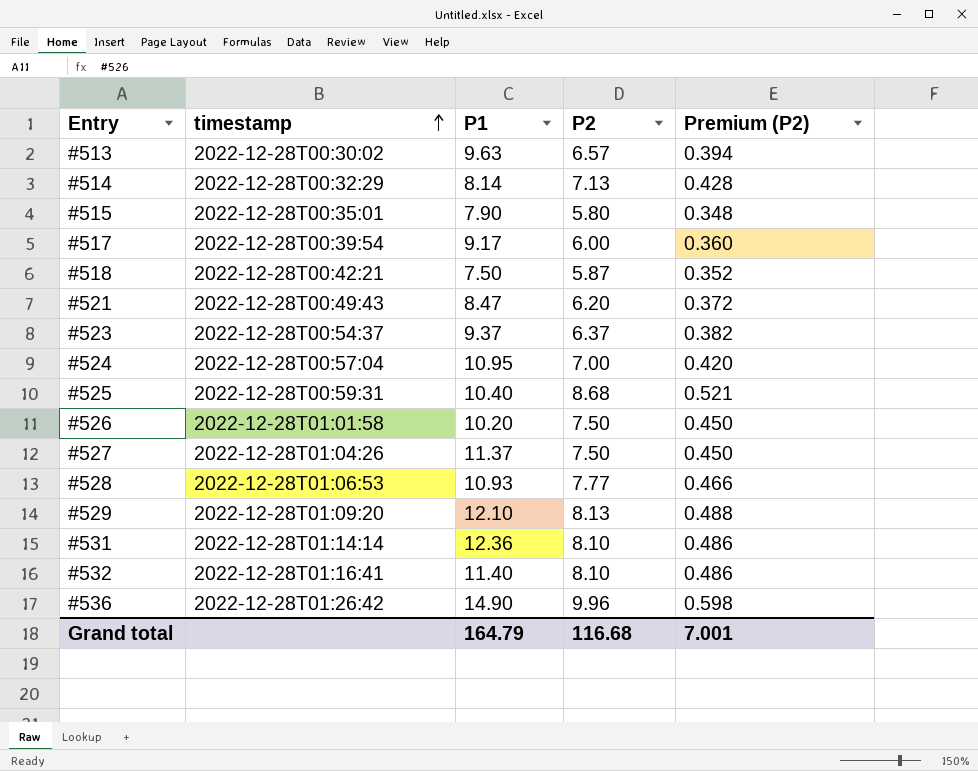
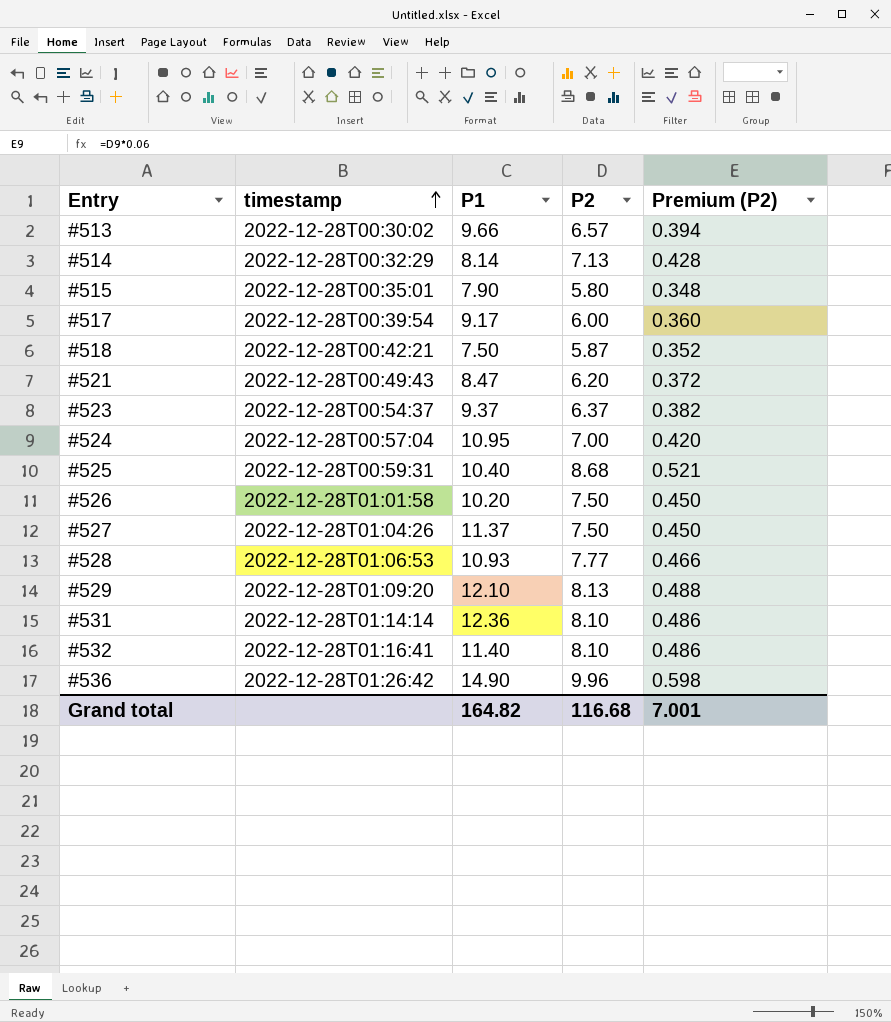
#513 | P1: 9.63 -> 9.66
Grand total | P1: 164.79 -> 164.82

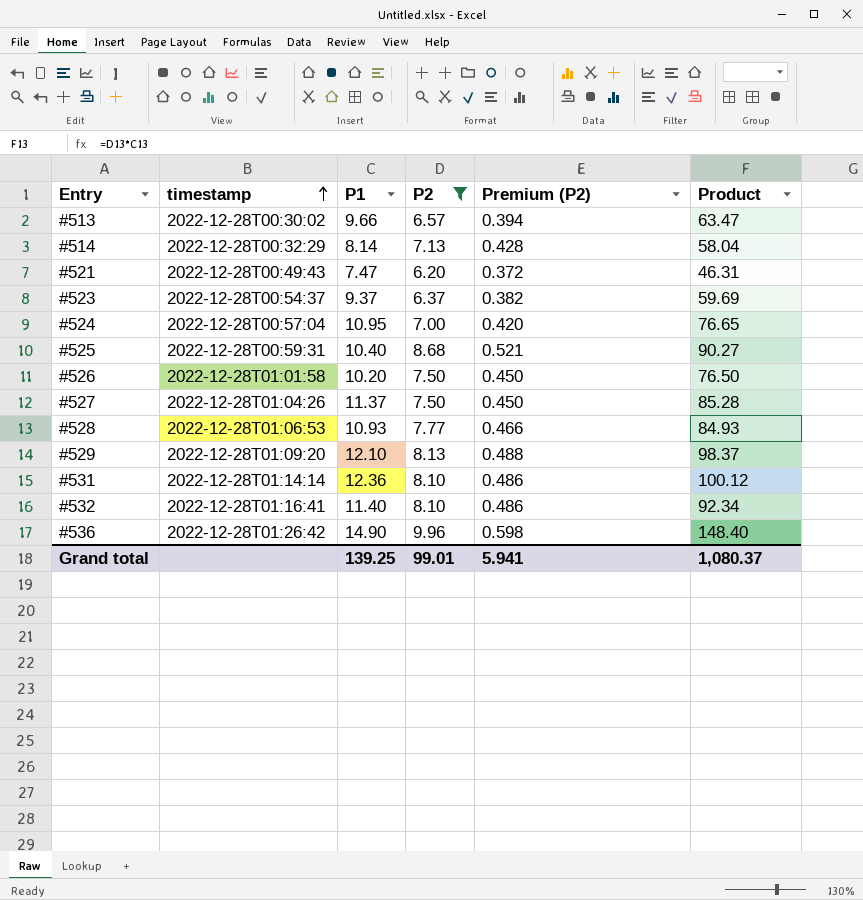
filter: none -> P2 >= 6.20
column Product | formula: none -> [P1] * [P2]
#521 | P1: 8.47 -> 7.47
Grand total | P1: 164.82 -> 139.25
Grand total | P2: 116.68 -> 99.01
Grand total | Premium (P2): 7.001 -> 5.941

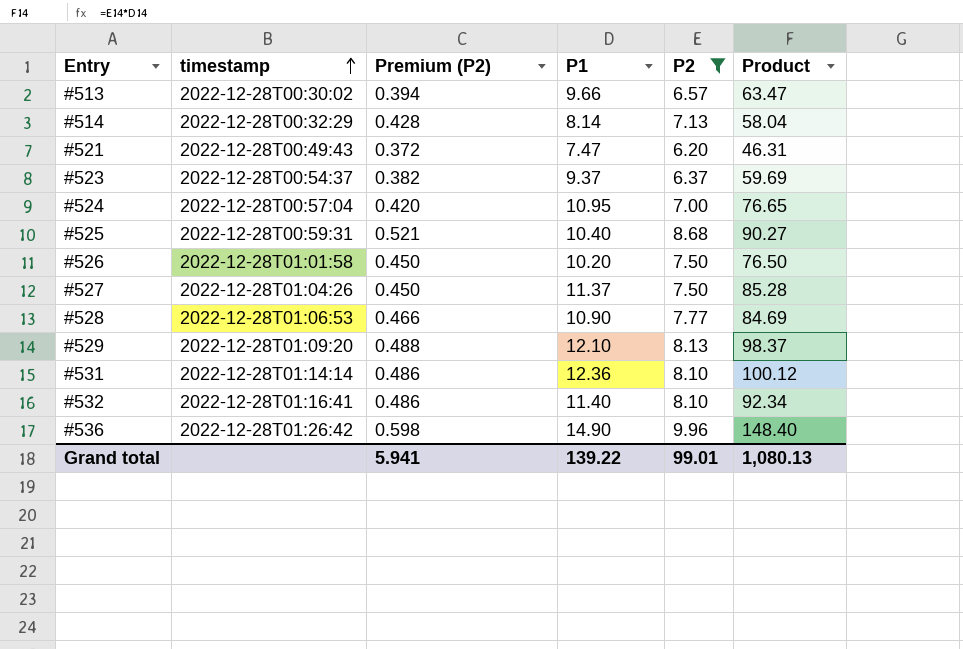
column Premium (P2) | position: 5 -> 3
#528 | P1: 10.93 -> 10.90
#528 | Product: 84.93 -> 84.69
Grand total | P1: 139.25 -> 139.22
Grand total | Product: 1,080.37 -> 1,080.13

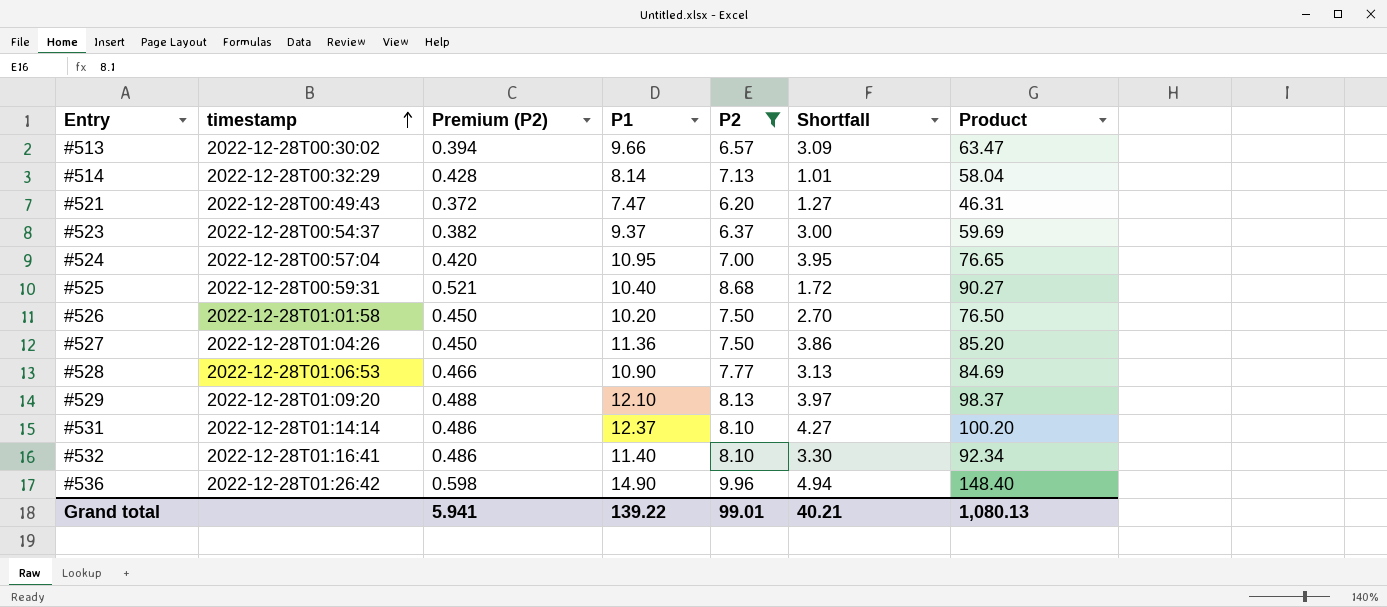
column Shortfall | formula: none -> [P1] - [P2]
#527 | P1: 11.37 -> 11.36
#527 | Product: 85.28 -> 85.20
#531 | P1: 12.36 -> 12.37
#531 | Product: 100.12 -> 100.20

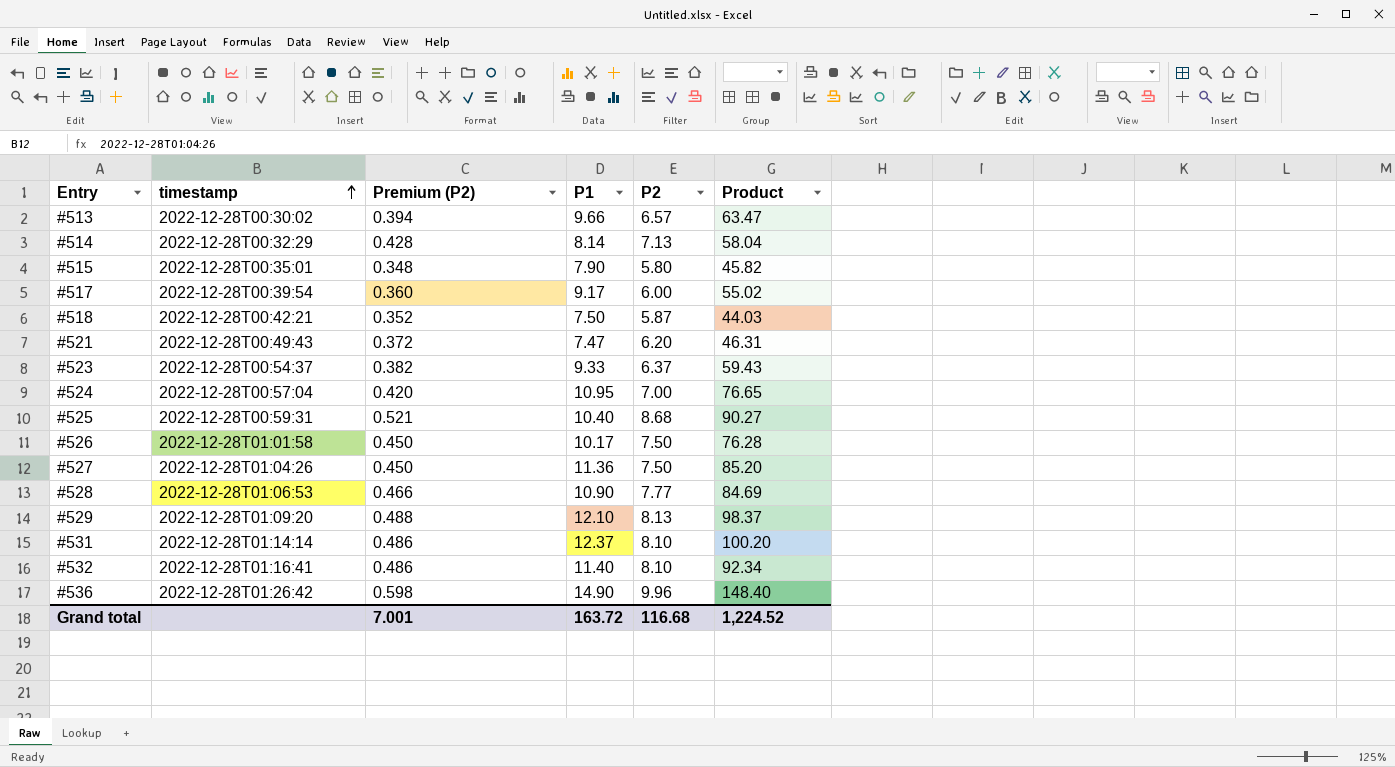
filter: P2 >= 6.20 -> none
column Shortfall | formula: [P1] - [P2] -> none
#523 | P1: 9.37 -> 9.33
#523 | Product: 59.69 -> 59.43
#526 | P1: 10.20 -> 10.17
#526 | Product: 76.50 -> 76.28
Grand total | Premium (P2): 5.941 -> 7.001
Grand total | P1: 139.22 -> 163.72
Grand total | P2: 99.01 -> 116.68
Grand total | Product: 1,080.13 -> 1,224.52

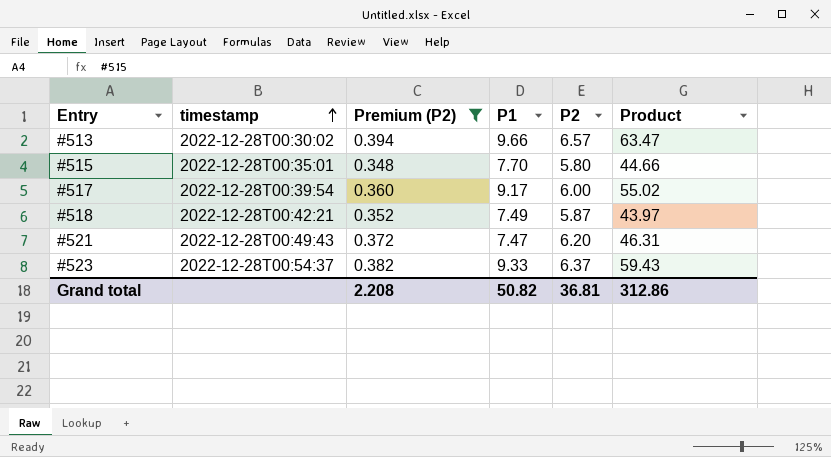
filter: none -> Premium (P2) <= 0.394
#515 | P1: 7.90 -> 7.70
#515 | Product: 45.82 -> 44.66
#518 | P1: 7.50 -> 7.49
#518 | Product: 44.03 -> 43.97
Grand total | Premium (P2): 7.001 -> 2.208
Grand total | P1: 163.72 -> 50.82
Grand total | P2: 116.68 -> 36.81
Grand total | Product: 1,224.52 -> 312.86

